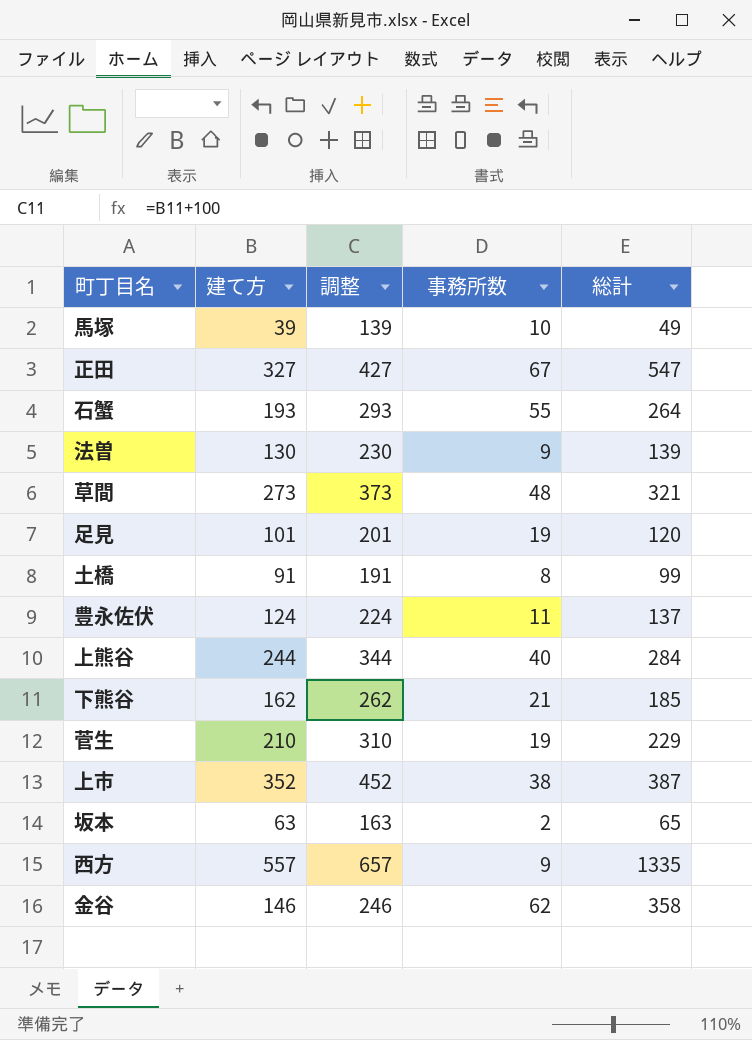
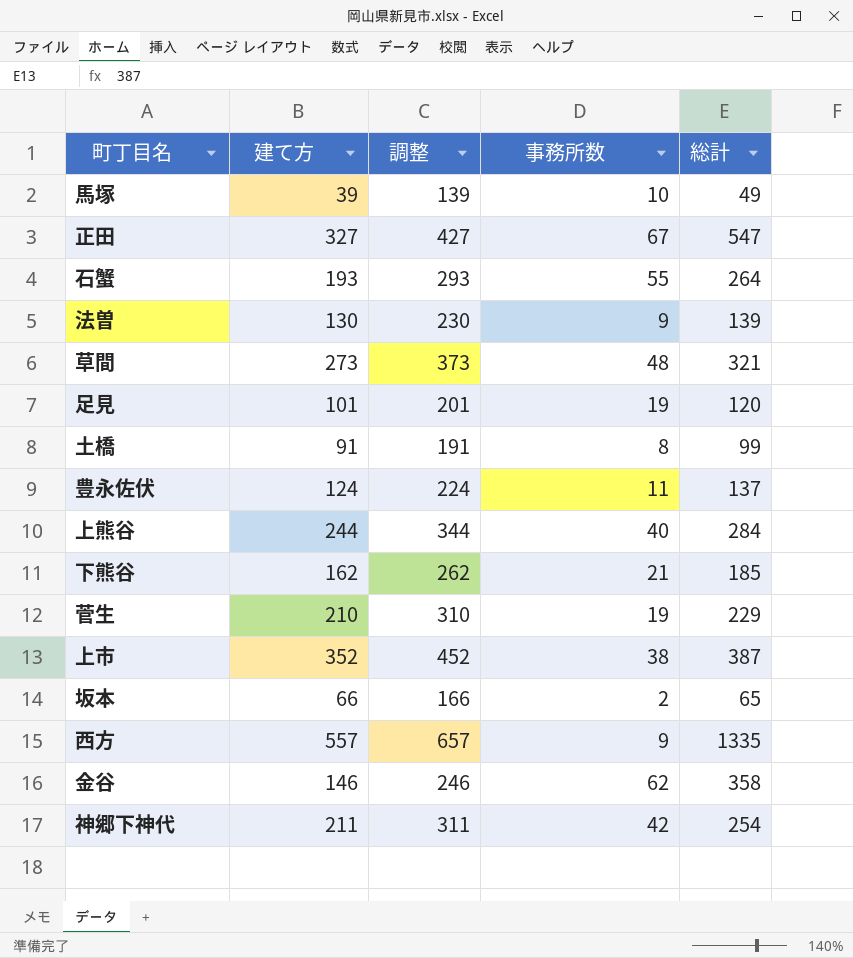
坂本 | 建て方: 63 -> 66
坂本 | 調整: 163 -> 166
row 神郷下神代: none -> 211 | 311 | 42 | 254

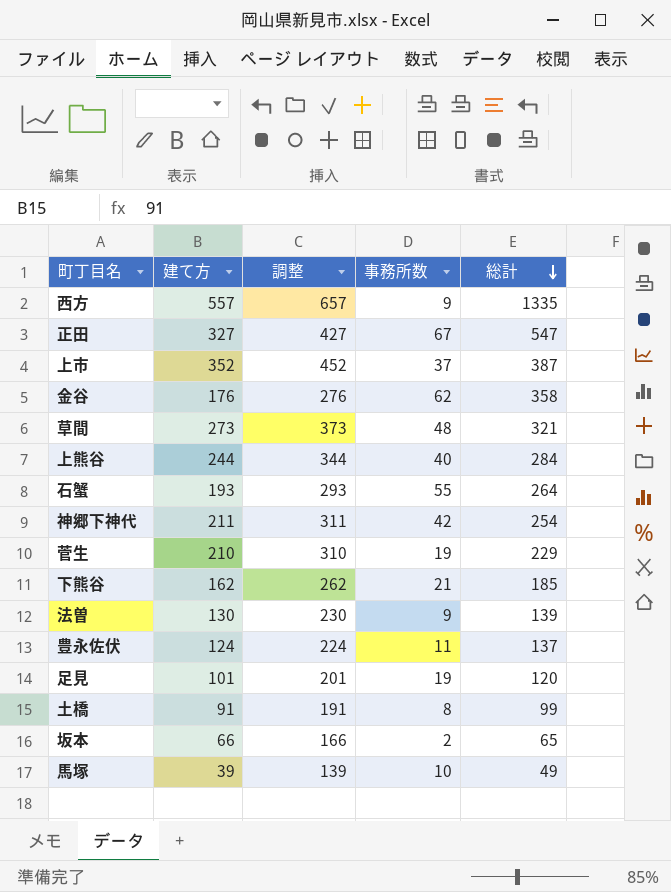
row order: none -> 総計 descending
上市 | 事務所数: 38 -> 37
金谷 | 建て方: 146 -> 176
金谷 | 調整: 246 -> 276

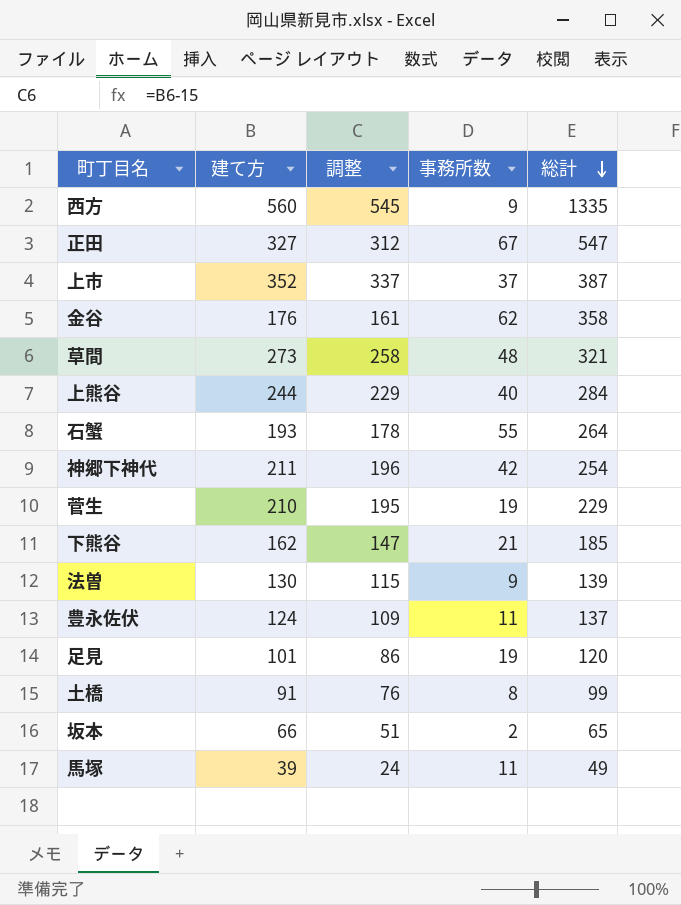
column 調整 | formula: [建て方] + 100 -> [建て方] - 15
西方 | 建て方: 557 -> 560
馬塚 | 事務所数: 10 -> 11

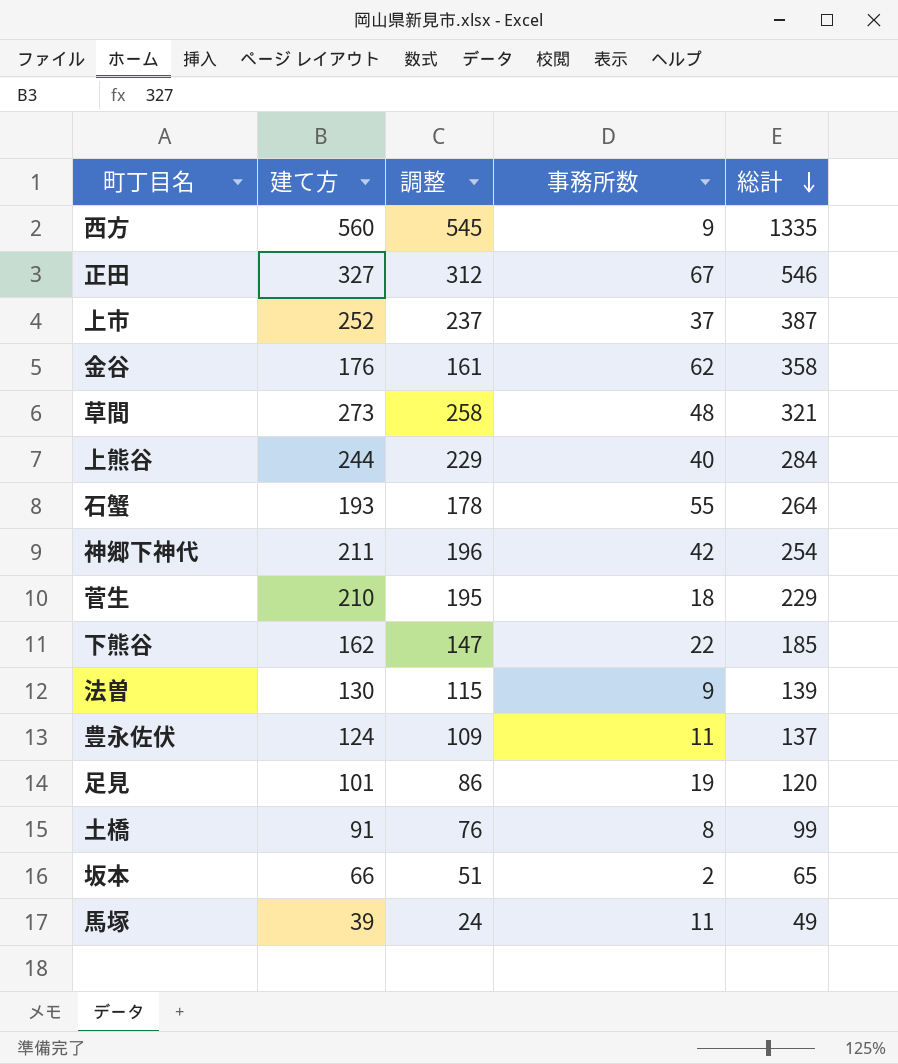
正田 | 総計: 547 -> 546
上市 | 建て方: 352 -> 252
上市 | 調整: 337 -> 237
菅生 | 事務所数: 19 -> 18
下熊谷 | 事務所数: 21 -> 22

